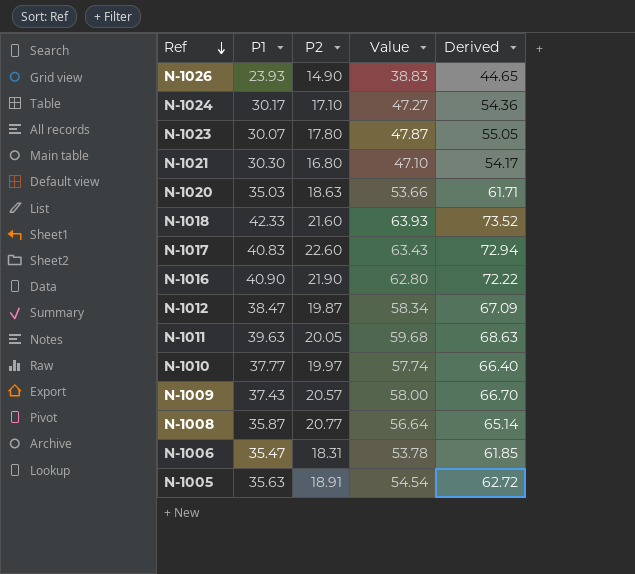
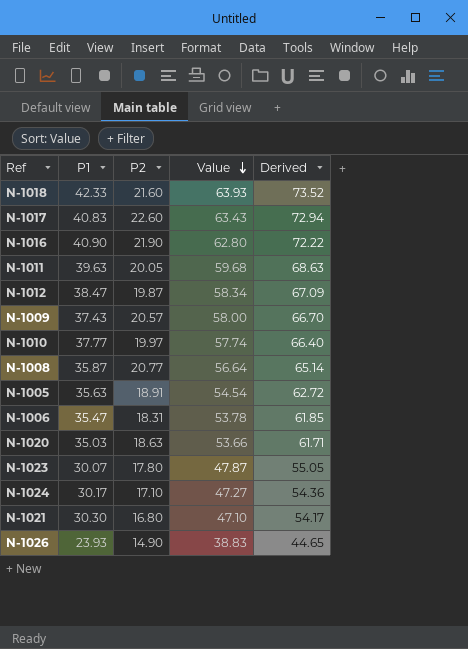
row order: Ref descending -> Value descending

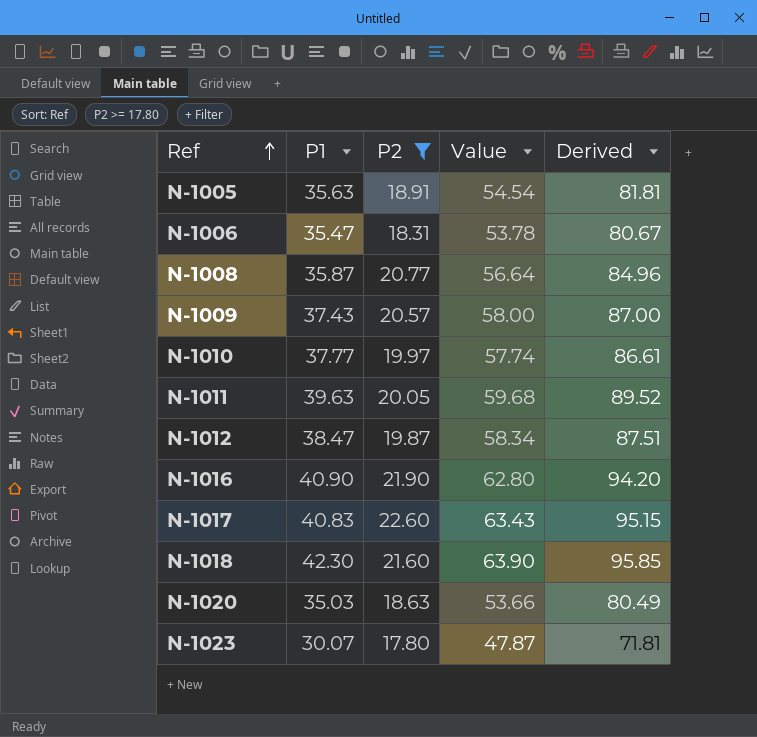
filter: none -> P2 >= 17.80
row order: Value descending -> Ref ascending
column Derived | formula: [Value] * 1.15 -> [Value] * 1.5
N-1018 | P1: 42.33 -> 42.30
N-1018 | Value: 63.93 -> 63.90

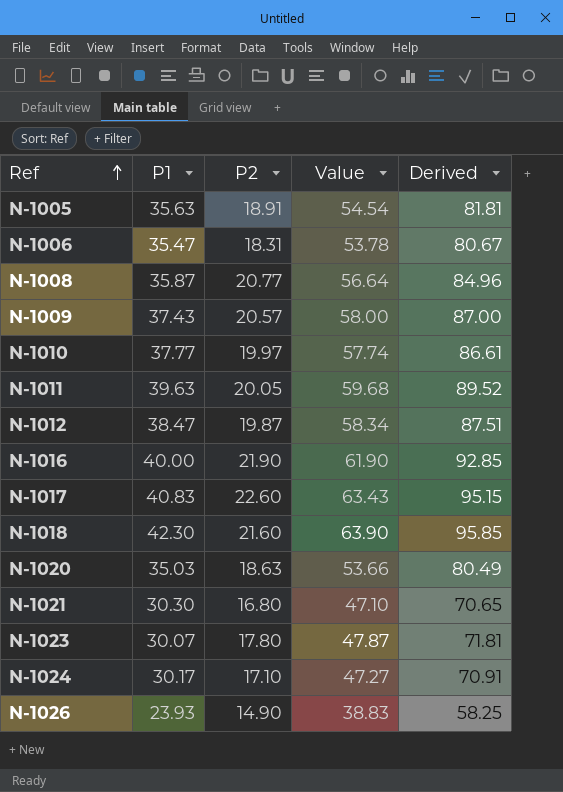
filter: P2 >= 17.80 -> none
N-1016 | P1: 40.90 -> 40.00
N-1016 | Value: 62.80 -> 61.90
N-1016 | Derived: 94.20 -> 92.85

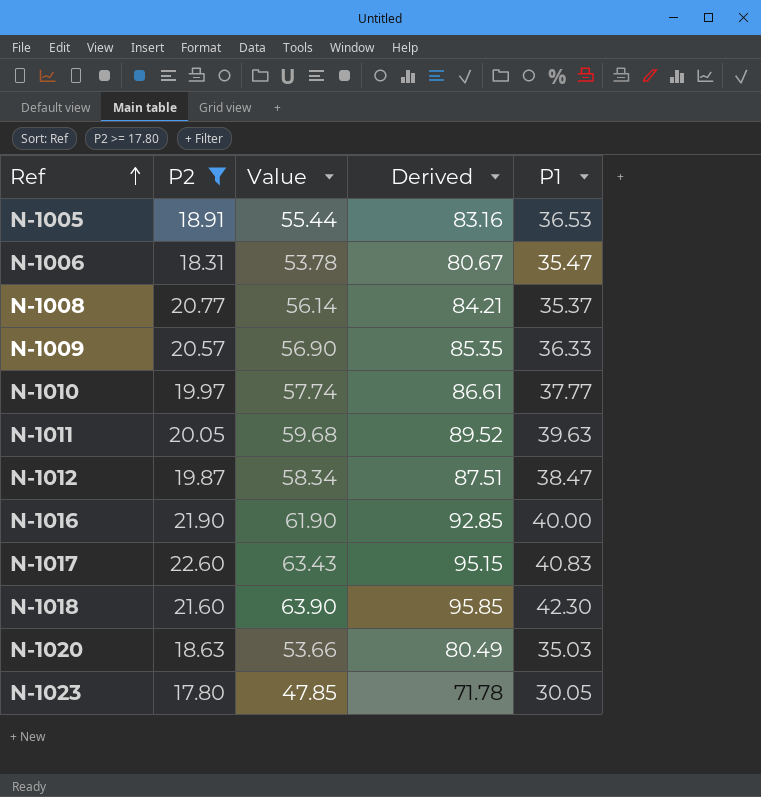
filter: none -> P2 >= 17.80
column P1 | position: 2 -> 5
N-1005 | Value: 54.54 -> 55.44
N-1005 | Derived: 81.81 -> 83.16
N-1005 | P1: 35.63 -> 36.53
N-1008 | Value: 56.64 -> 56.14
N-1008 | Derived: 84.96 -> 84.21
N-1008 | P1: 35.87 -> 35.37
N-1009 | Value: 58.00 -> 56.90
N-1009 | Derived: 87.00 -> 85.35
N-1009 | P1: 37.43 -> 36.33
N-1023 | Value: 47.87 -> 47.85
N-1023 | Derived: 71.81 -> 71.78
N-1023 | P1: 30.07 -> 30.05

